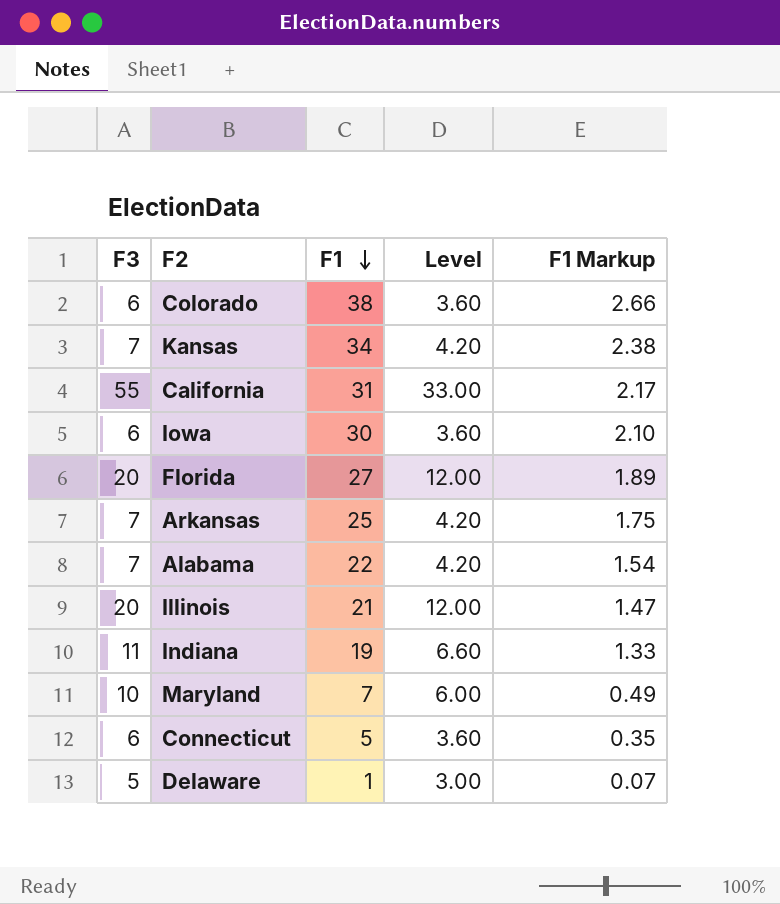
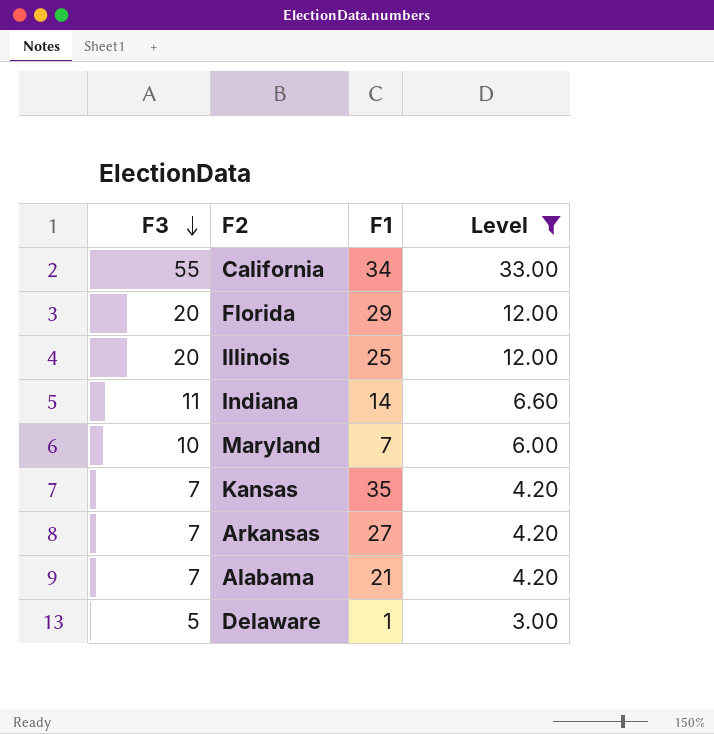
filter: none -> Level != 3.60
row order: F1 descending -> F3 descending
column F1 Markup | formula: [F1] * 0.07 -> none
California | F1: 31 -> 34
Florida | F1: 27 -> 29
Illinois | F1: 21 -> 25
Indiana | F1: 19 -> 14
Kansas | F1: 34 -> 35
Arkansas | F1: 25 -> 27
Alabama | F1: 22 -> 21

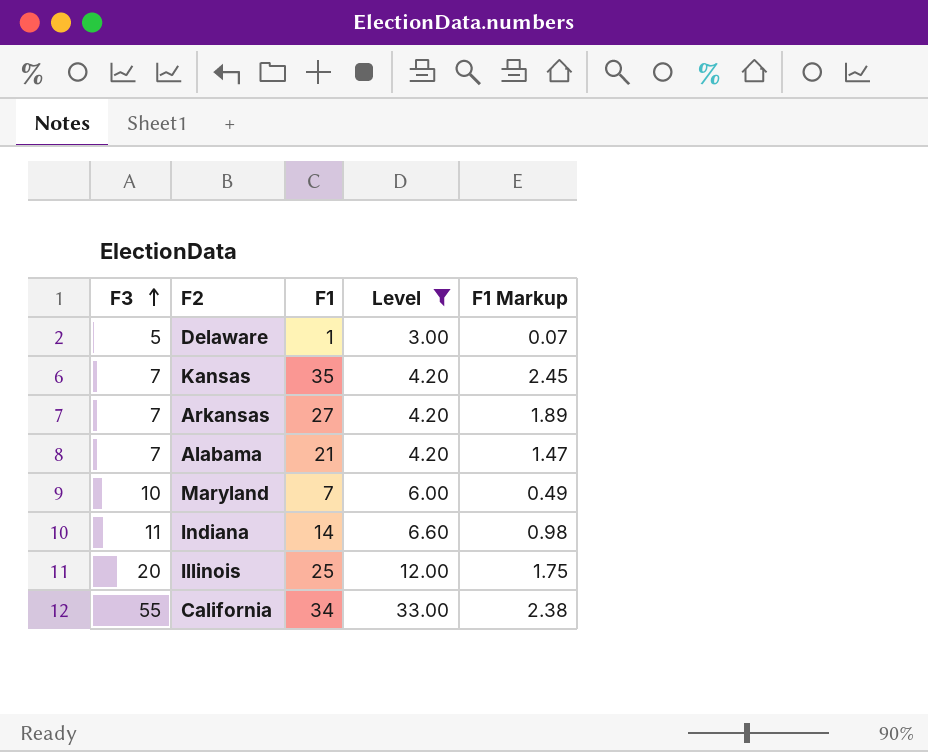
row order: F3 descending -> F3 ascending
column F1 Markup | formula: none -> [F1] * 0.07
row Florida: 20 | 29 | 12.00 -> none

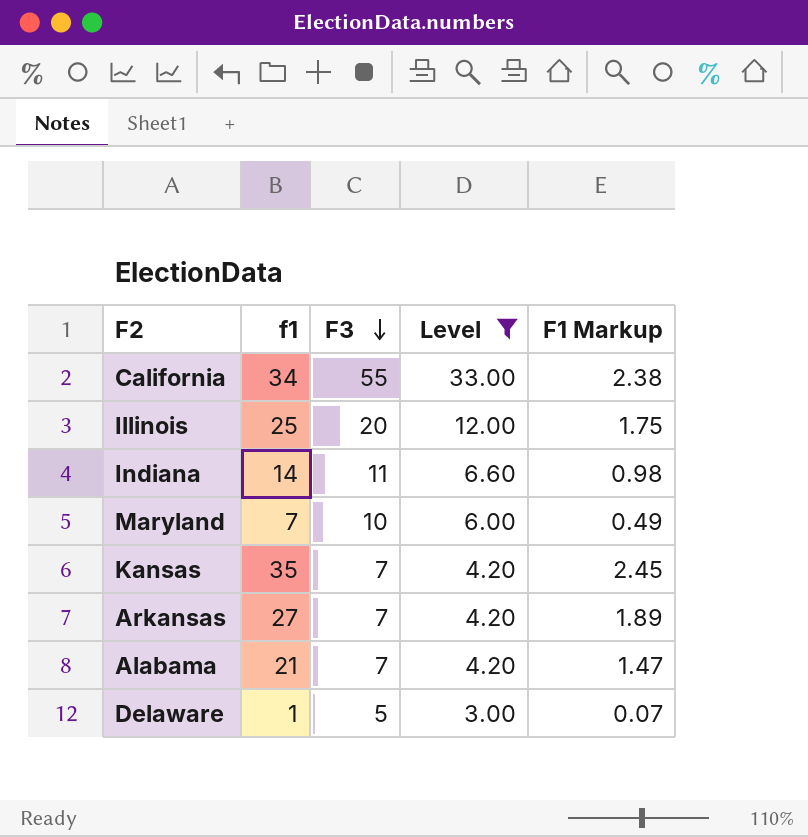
row order: F3 ascending -> F3 descending
column name: F1 -> f1
column F3 | position: 1 -> 3

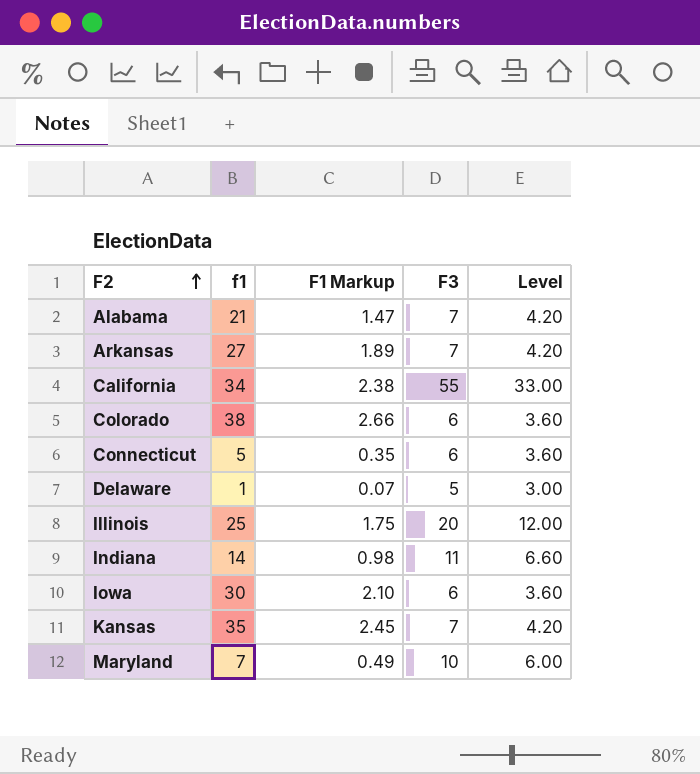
filter: Level != 3.60 -> none
row order: F3 descending -> F2 ascending
column F1 Markup | position: 5 -> 3

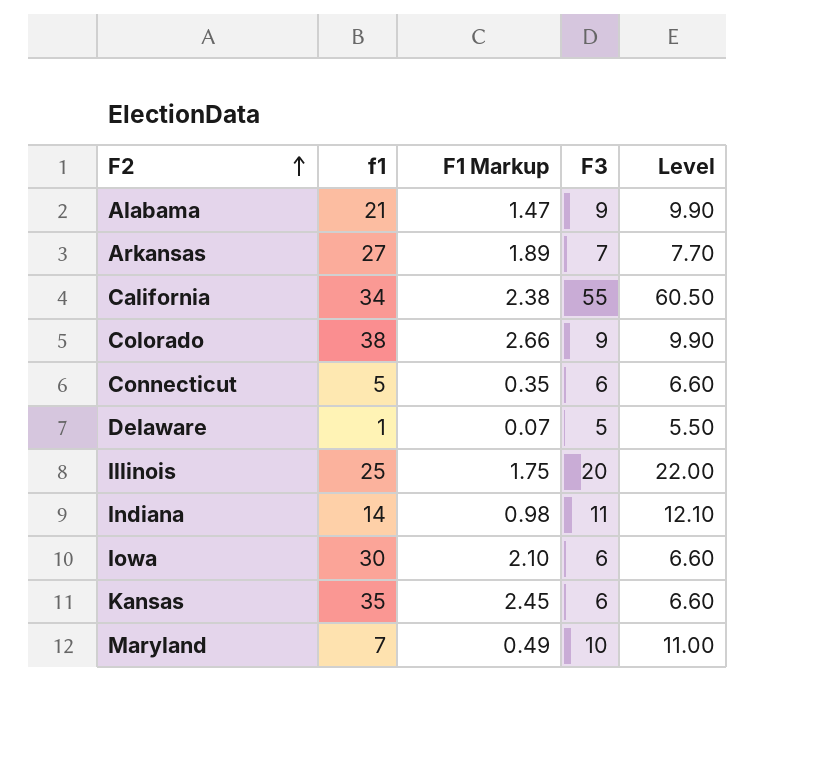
column Level | formula: [F3] * 0.6 -> [F3] * 1.1
Alabama | F3: 7 -> 9
Colorado | F3: 6 -> 9
Kansas | F3: 7 -> 6

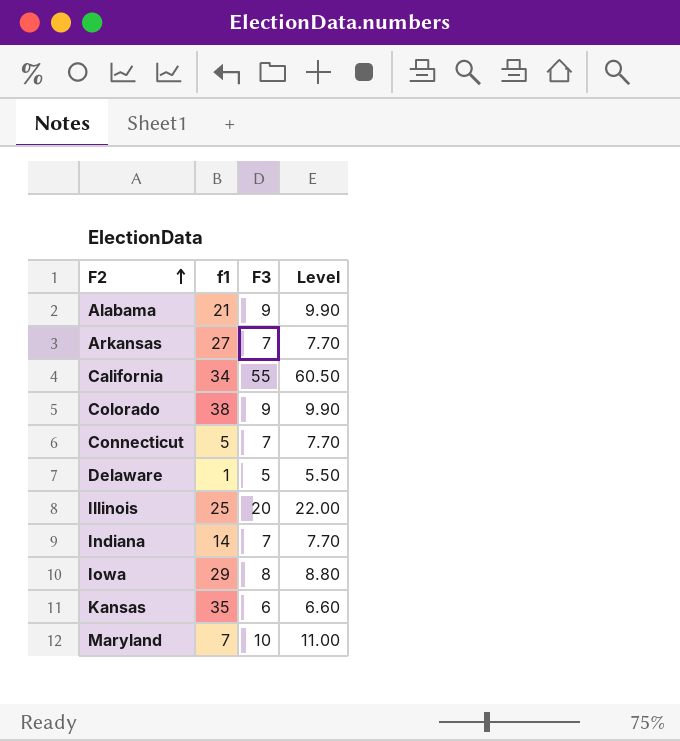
column F1 Markup | formula: [f1] * 0.07 -> none
Connecticut | F3: 6 -> 7
Connecticut | Level: 6.60 -> 7.70
Indiana | F3: 11 -> 7
Indiana | Level: 12.10 -> 7.70
Iowa | f1: 30 -> 29
Iowa | F3: 6 -> 8
Iowa | Level: 6.60 -> 8.80

